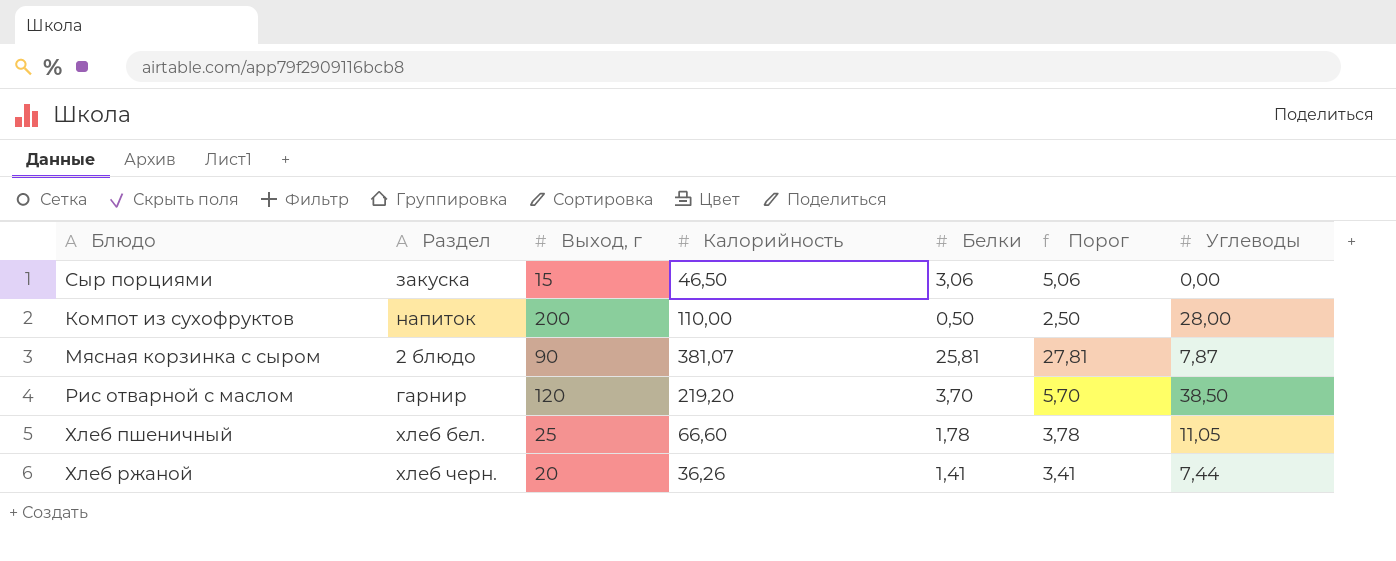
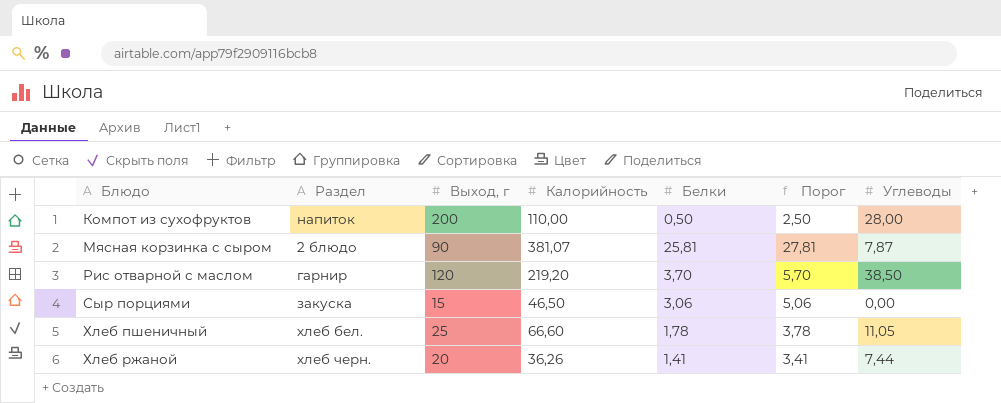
row order: none -> Блюдо ascending

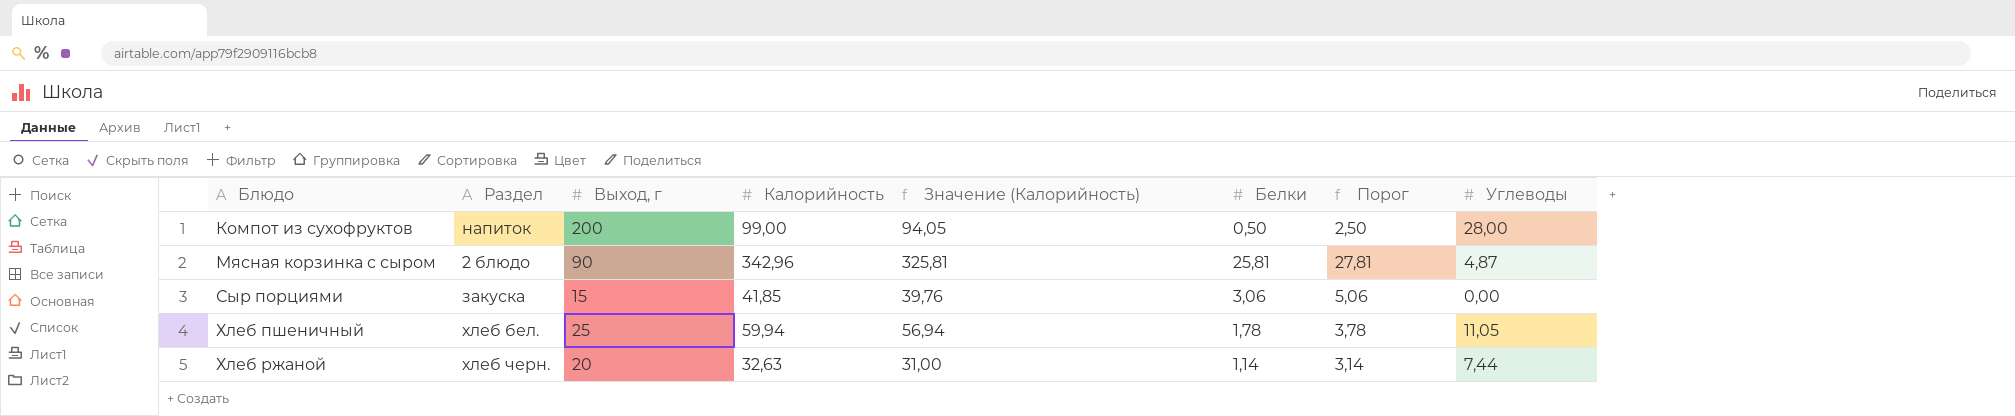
column Значение (Калорийность) | formula: none -> [Калорийность] * 0,95
row Рис отварной с маслом: гарнир | 120 | 219,20 | 3,70 | 5,70 | 38,50 -> none
Компот из сухофруктов | Калорийность: 110,00 -> 99,00
Мясная корзинка с сыром | Калорийность: 381,07 -> 342,96
Мясная корзинка с сыром | Углеводы: 7,87 -> 4,87
Сыр порциями | Калорийность: 46,50 -> 41,85
Хлеб пшеничный | Калорийность: 66,60 -> 59,94
Хлеб ржаной | Калорийность: 36,26 -> 32,63
Хлеб ржаной | Белки: 1,41 -> 1,14
Хлеб ржаной | Порог: 3,41 -> 3,14

